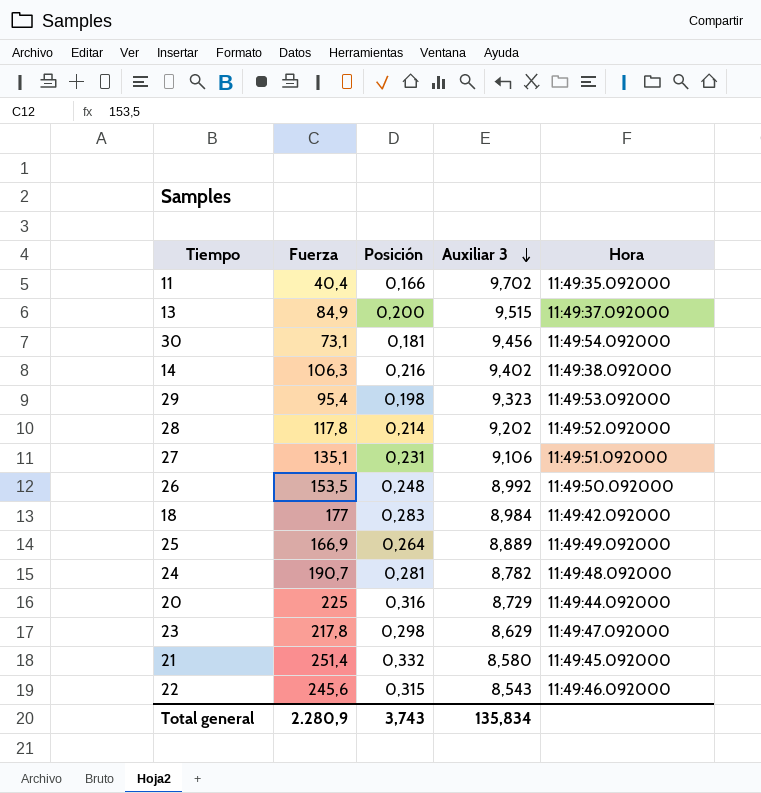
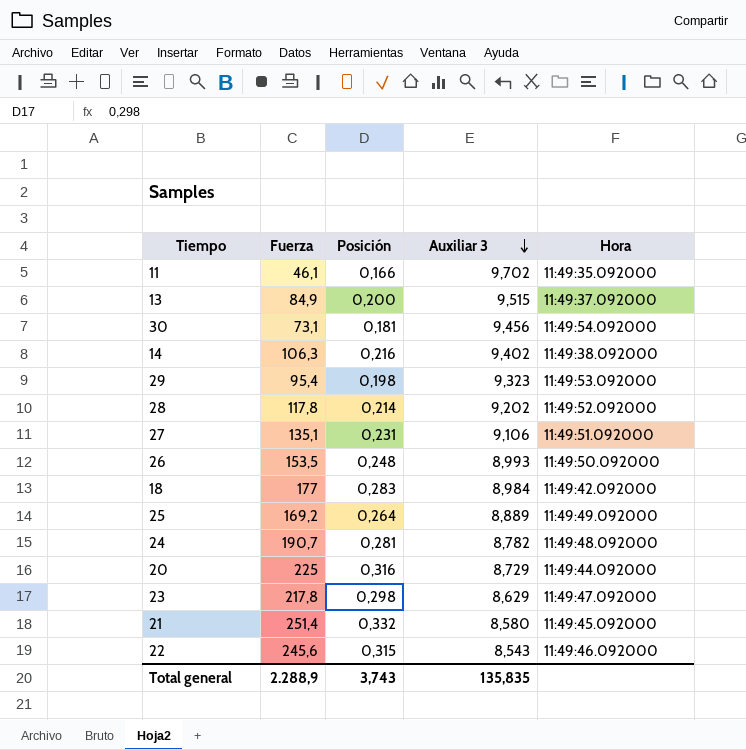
11 | Fuerza: 40,4 -> 46,1
26 | Auxiliar 3: 8,992 -> 8,993
25 | Fuerza: 166,9 -> 169,2
Total general | Fuerza: 2.280,9 -> 2.288,9
Total general | Auxiliar 3: 135,834 -> 135,835

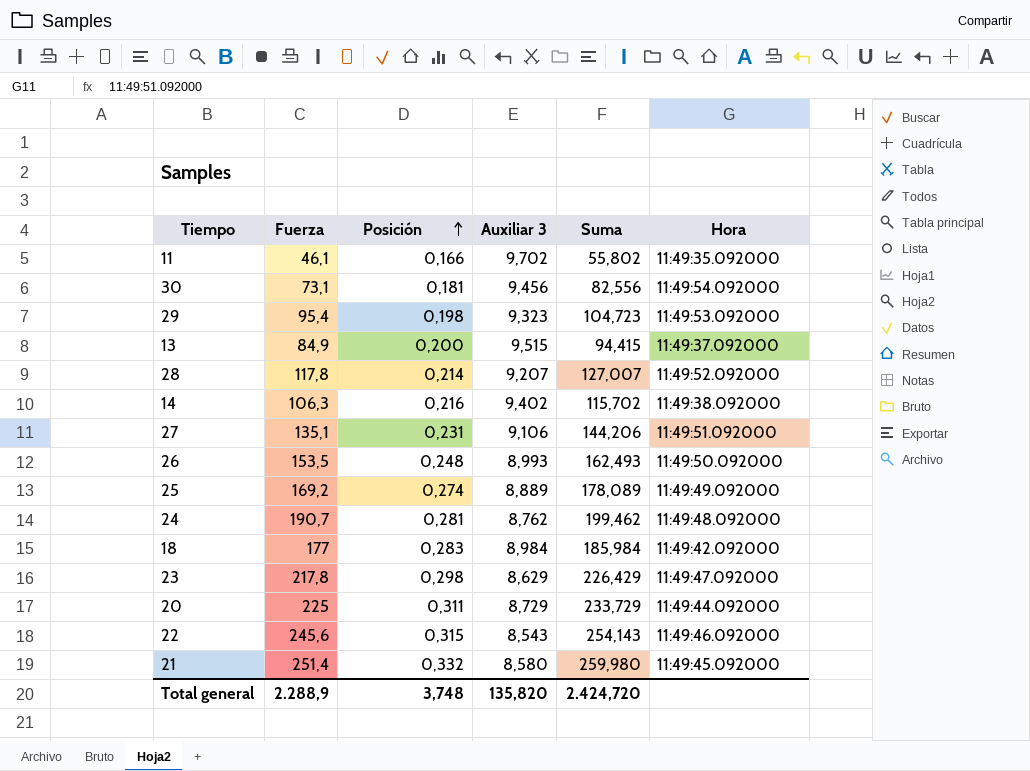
row order: Auxiliar 3 descending -> Posición ascending
column Suma | formula: none -> [Fuerza] + [Auxiliar 3]
28 | Auxiliar 3: 9,202 -> 9,207
25 | Posición: 0,264 -> 0,274
24 | Auxiliar 3: 8,782 -> 8,762
20 | Posición: 0,316 -> 0,311
Total general | Posición: 3,743 -> 3,748
Total general | Auxiliar 3: 135,835 -> 135,820

